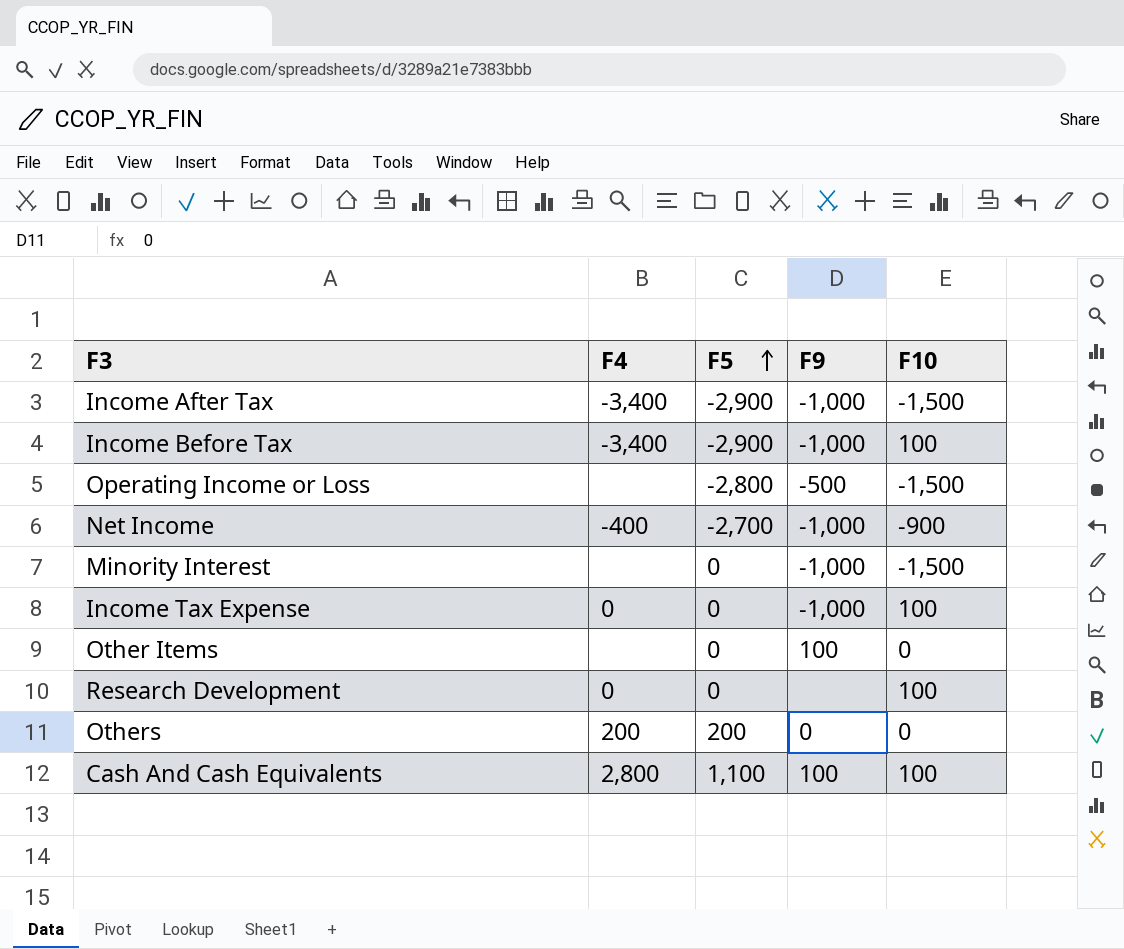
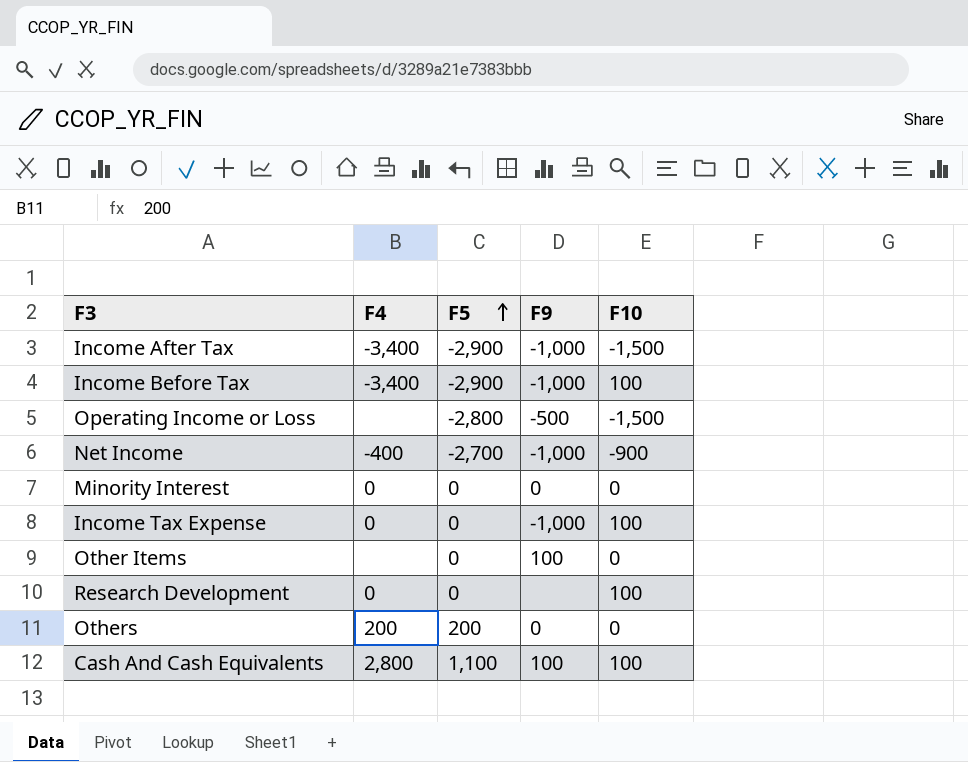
Minority Interest | F4: none -> 0
Minority Interest | F9: -1,000 -> 0
Minority Interest | F10: -1,500 -> 0

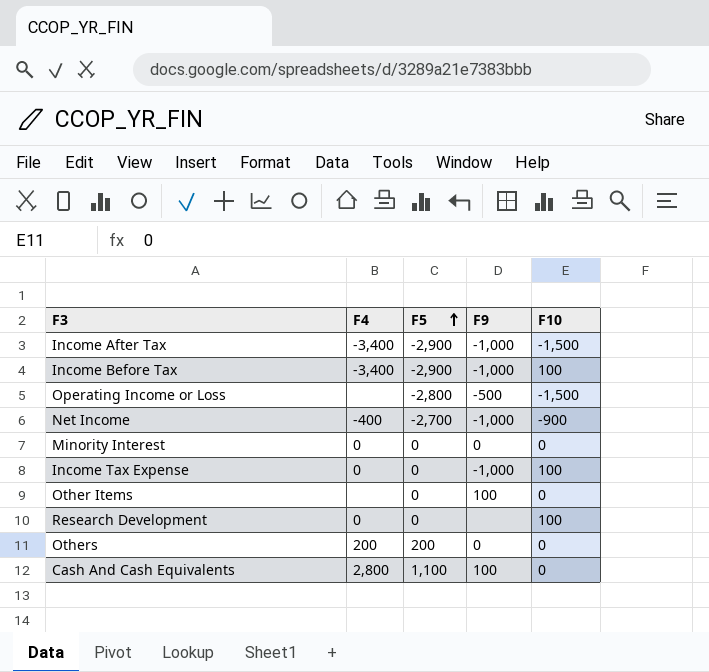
Cash And Cash Equivalents | F10: 100 -> 0

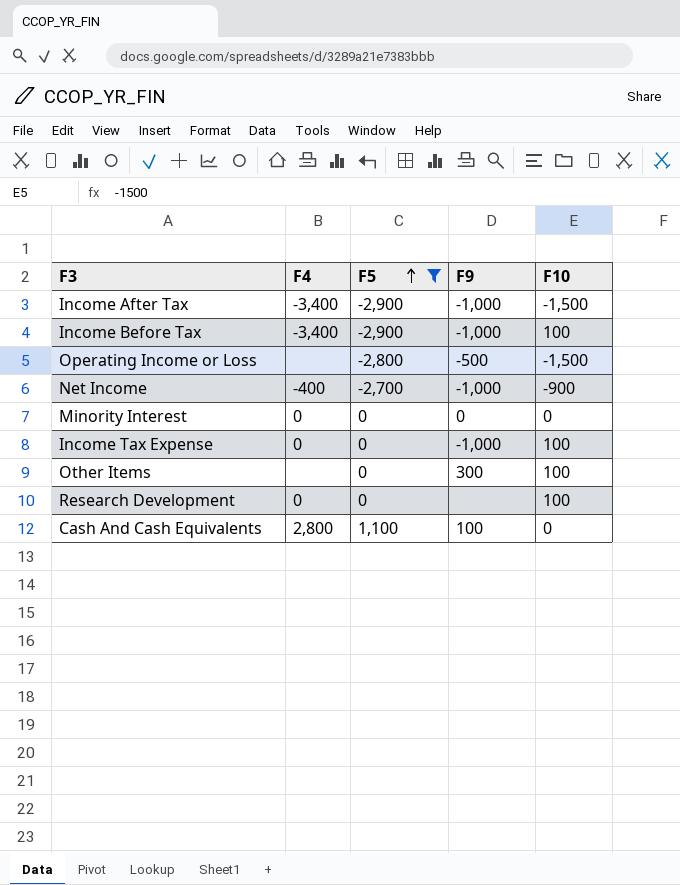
filter: none -> F5 != 200
Other Items | F9: 100 -> 300
Other Items | F10: 0 -> 100

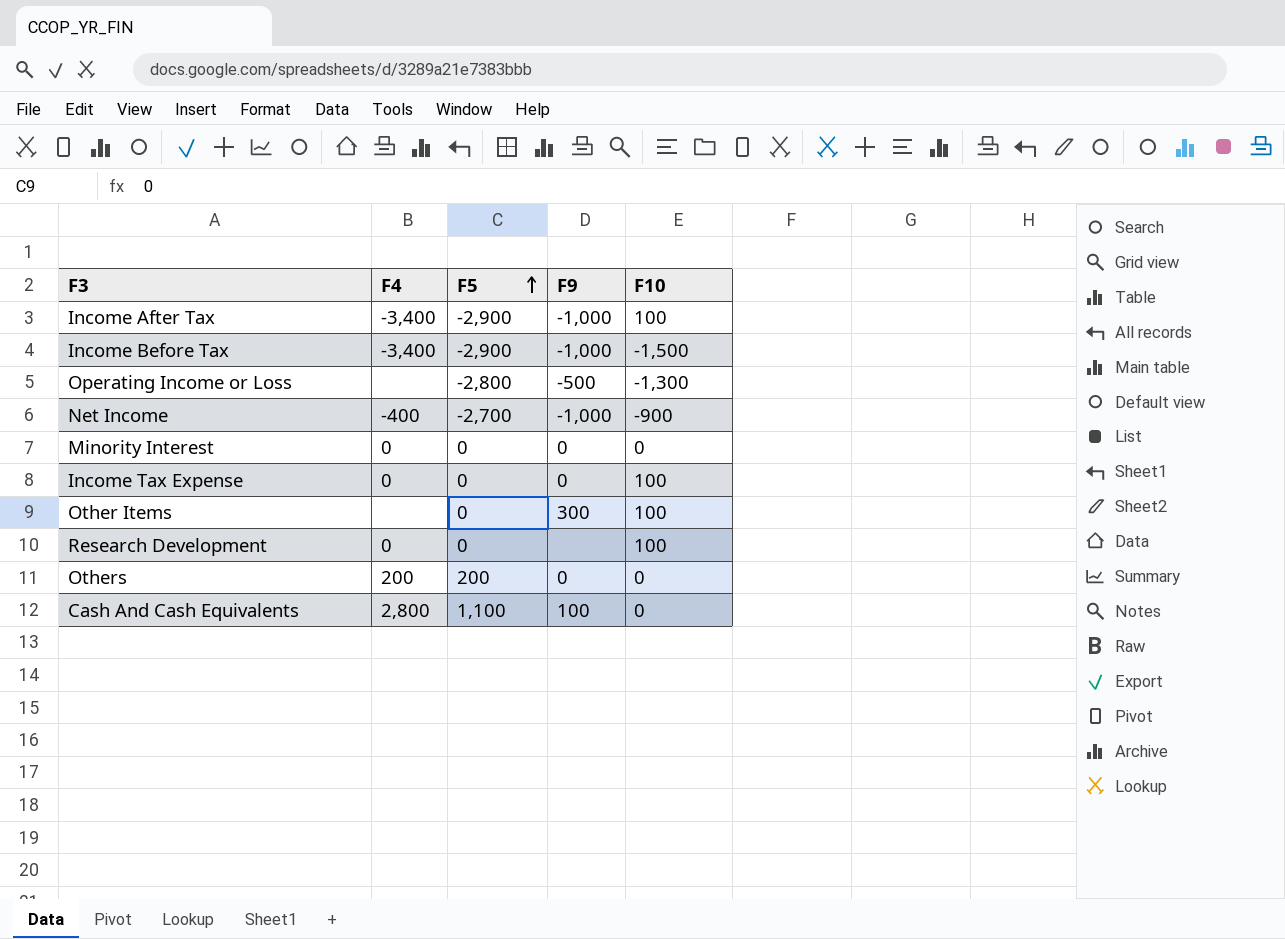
filter: F5 != 200 -> none
Income After Tax | F10: -1,500 -> 100
Income Before Tax | F10: 100 -> -1,500
Operating Income or Loss | F10: -1,500 -> -1,300
Income Tax Expense | F9: -1,000 -> 0

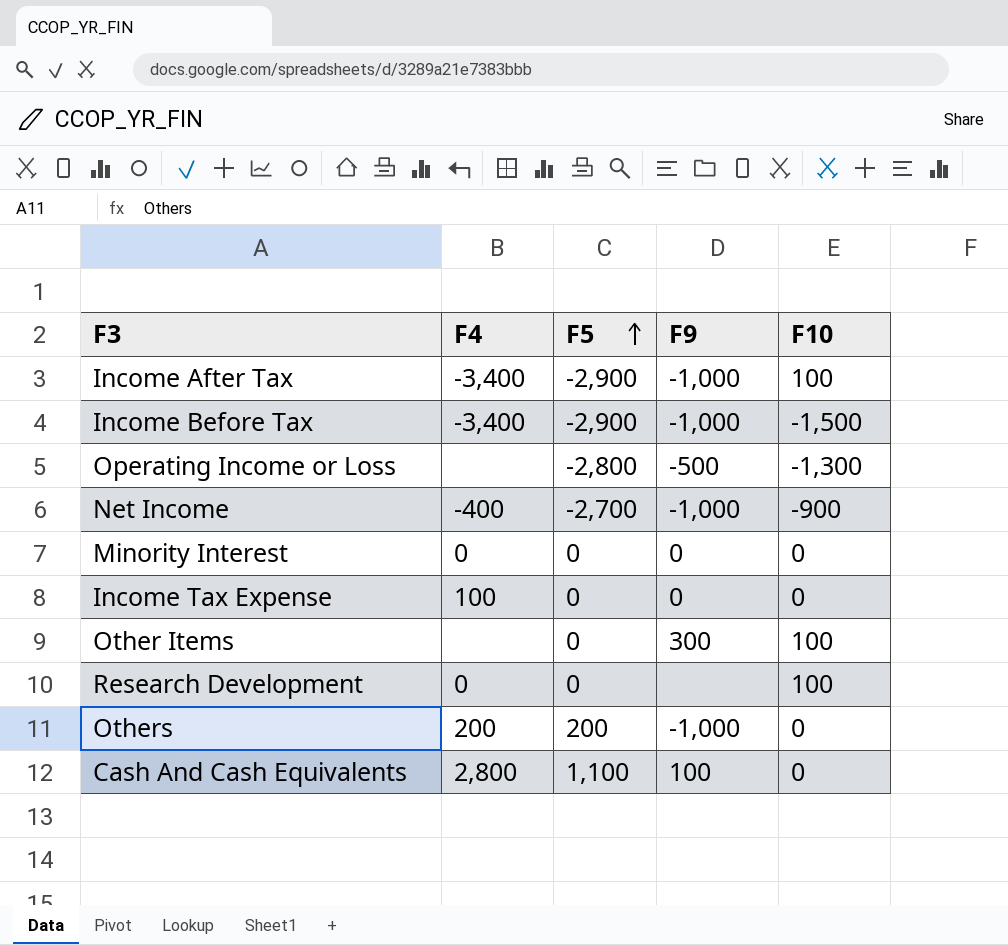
Income Tax Expense | F4: 0 -> 100
Income Tax Expense | F10: 100 -> 0
Others | F9: 0 -> -1,000

